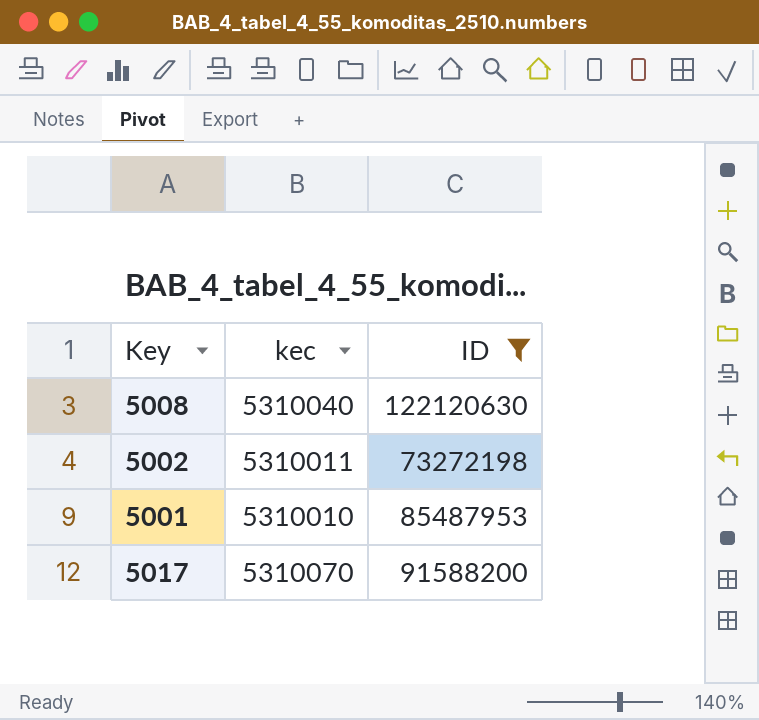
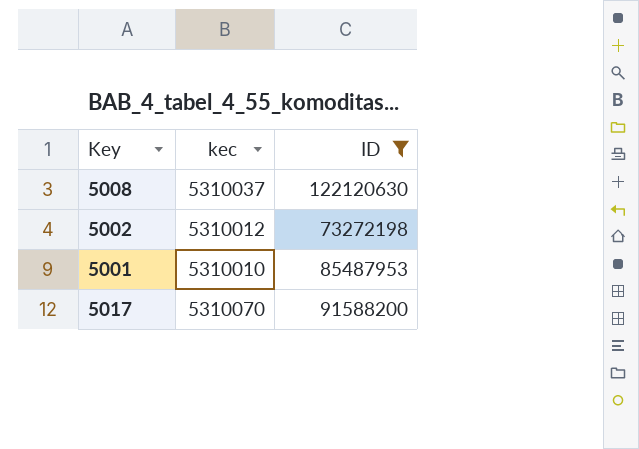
5008 | kec: 5310040 -> 5310037
5002 | kec: 5310011 -> 5310012

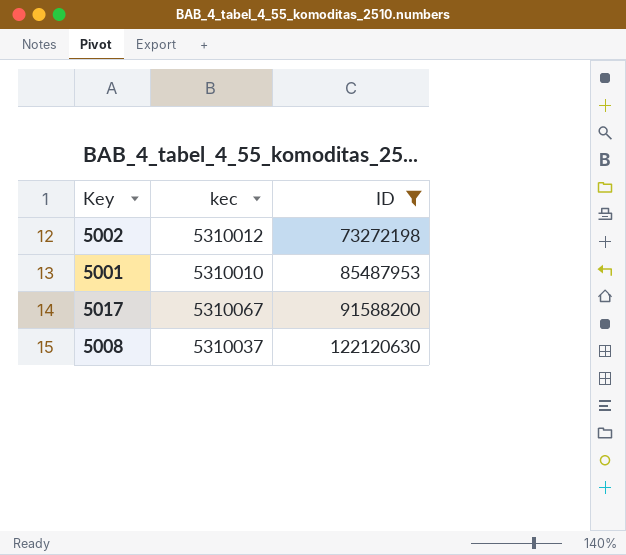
row order: none -> ID ascending
5017 | kec: 5310070 -> 5310067

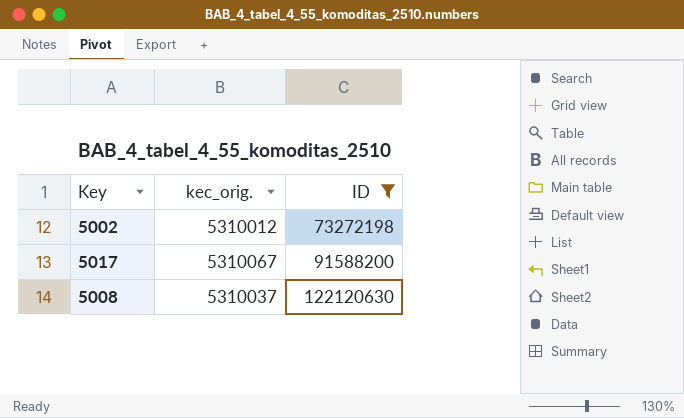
column name: kec -> kec_orig.
row 5001: 5310010 | 85487953 -> none

